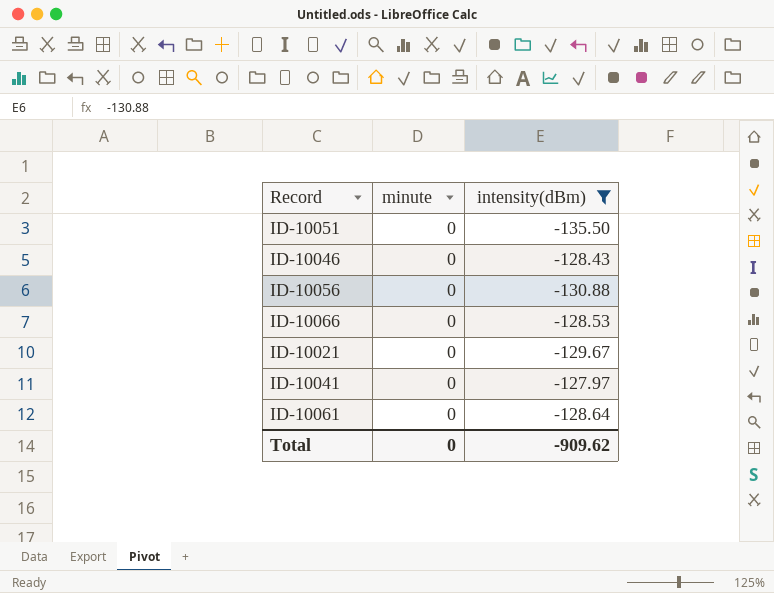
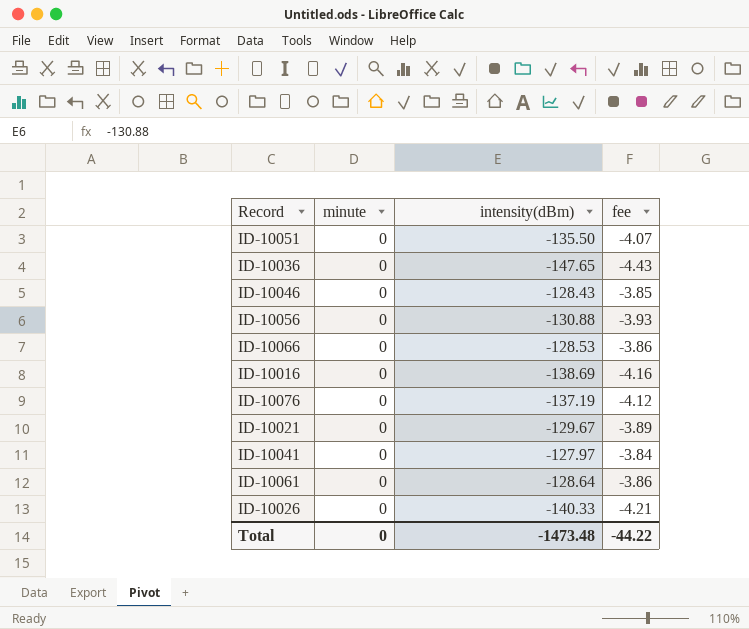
filter: intensity(dBm) >= -135.50 -> none
column fee | formula: none -> [intensity(dBm)] * 0.03
Total | intensity(dBm): -909.62 -> -1473.48

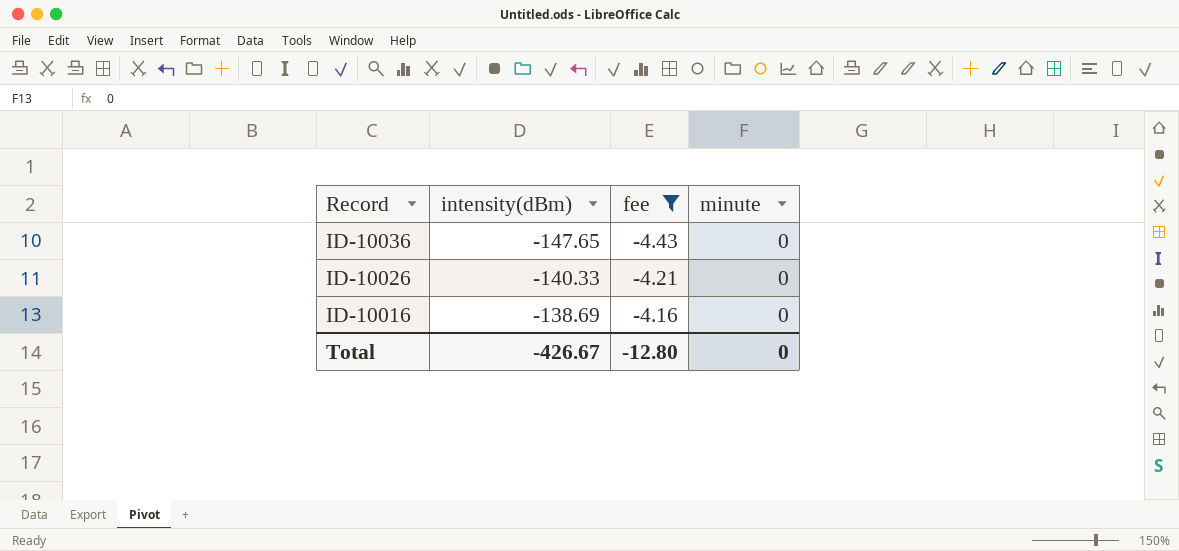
filter: none -> fee <= -4.16
row order: none -> Record descending
column minute | position: 2 -> 4
Total | intensity(dBm): -1473.48 -> -426.67
Total | fee: -44.22 -> -12.80

